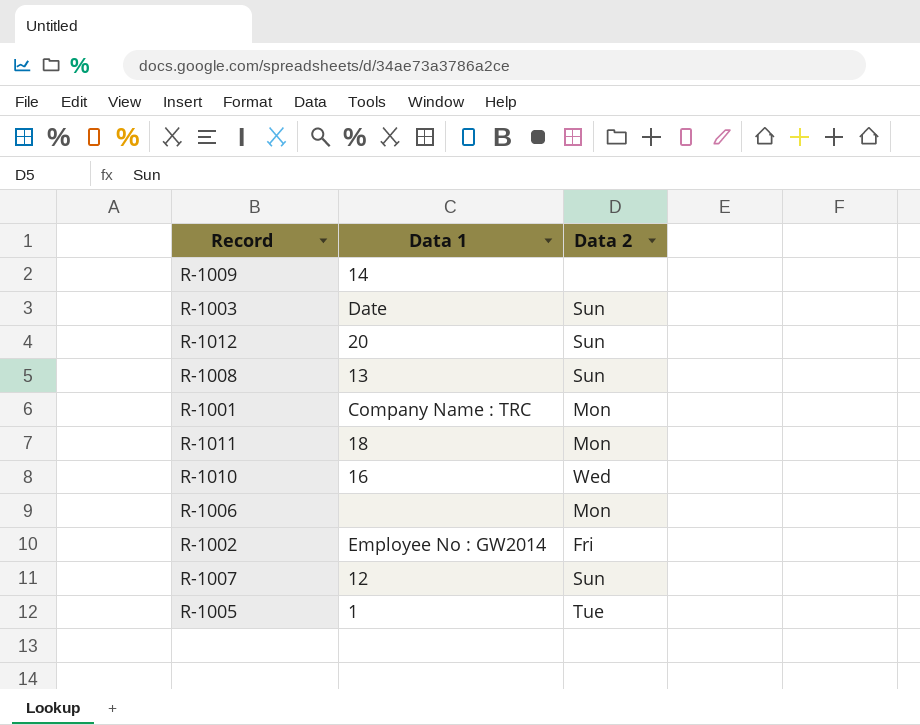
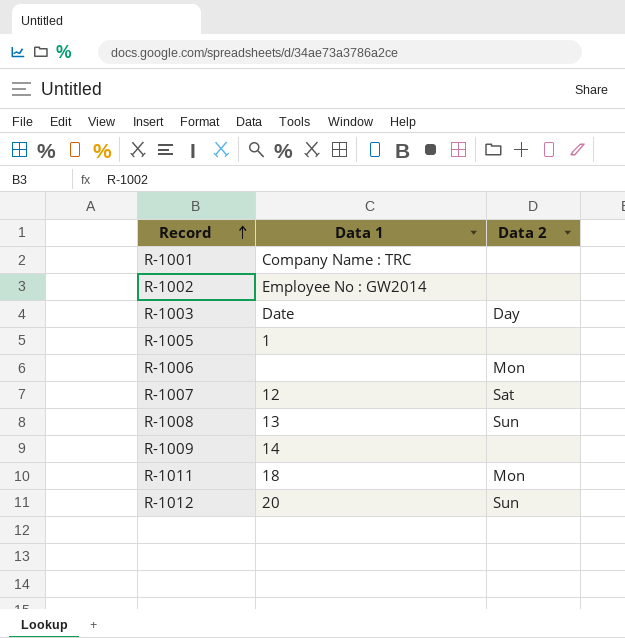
row order: none -> Record ascending
row R-1010: 16 | Wed -> none
R-1001 | Data 2: Mon -> none
R-1002 | Data 2: Fri -> none
R-1003 | Data 2: Sun -> Day
R-1005 | Data 2: Tue -> none
R-1007 | Data 2: Sun -> Sat

